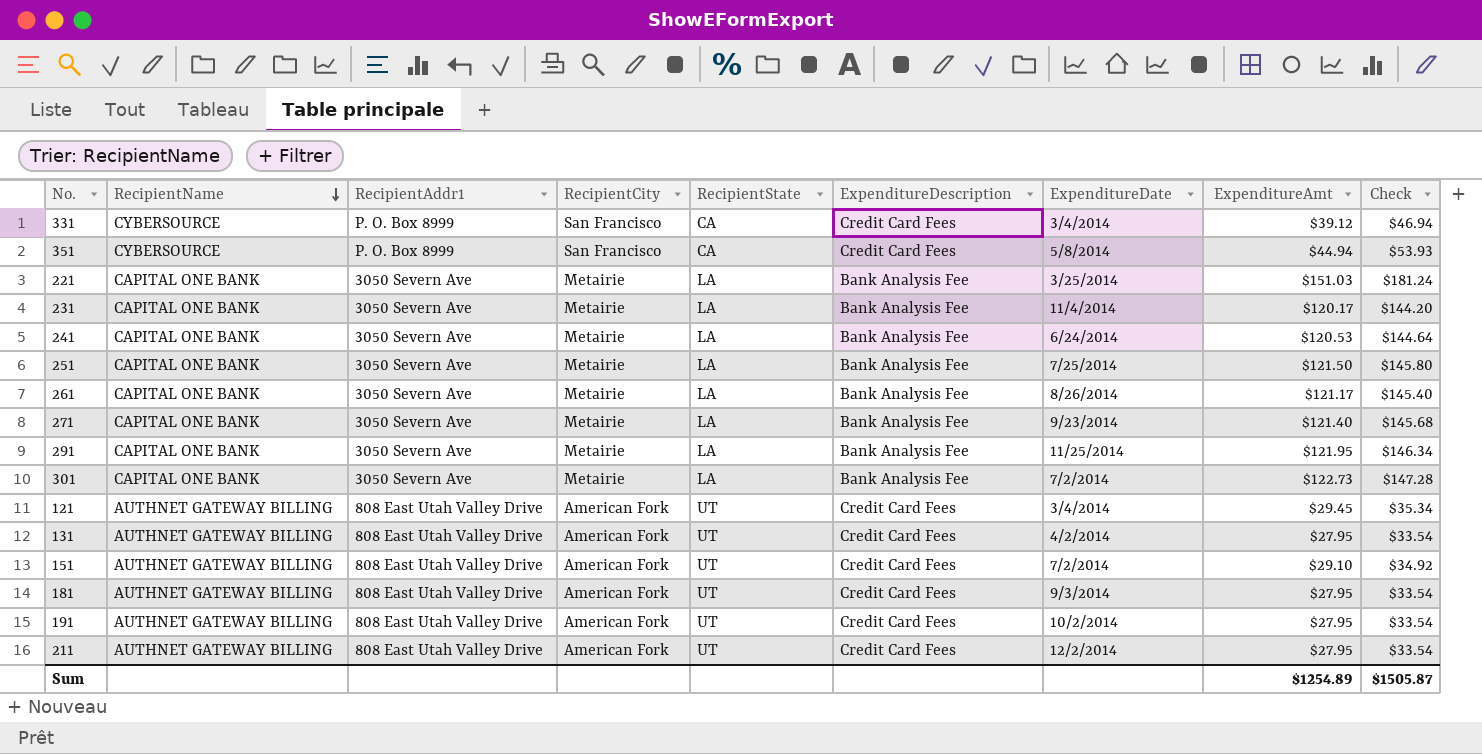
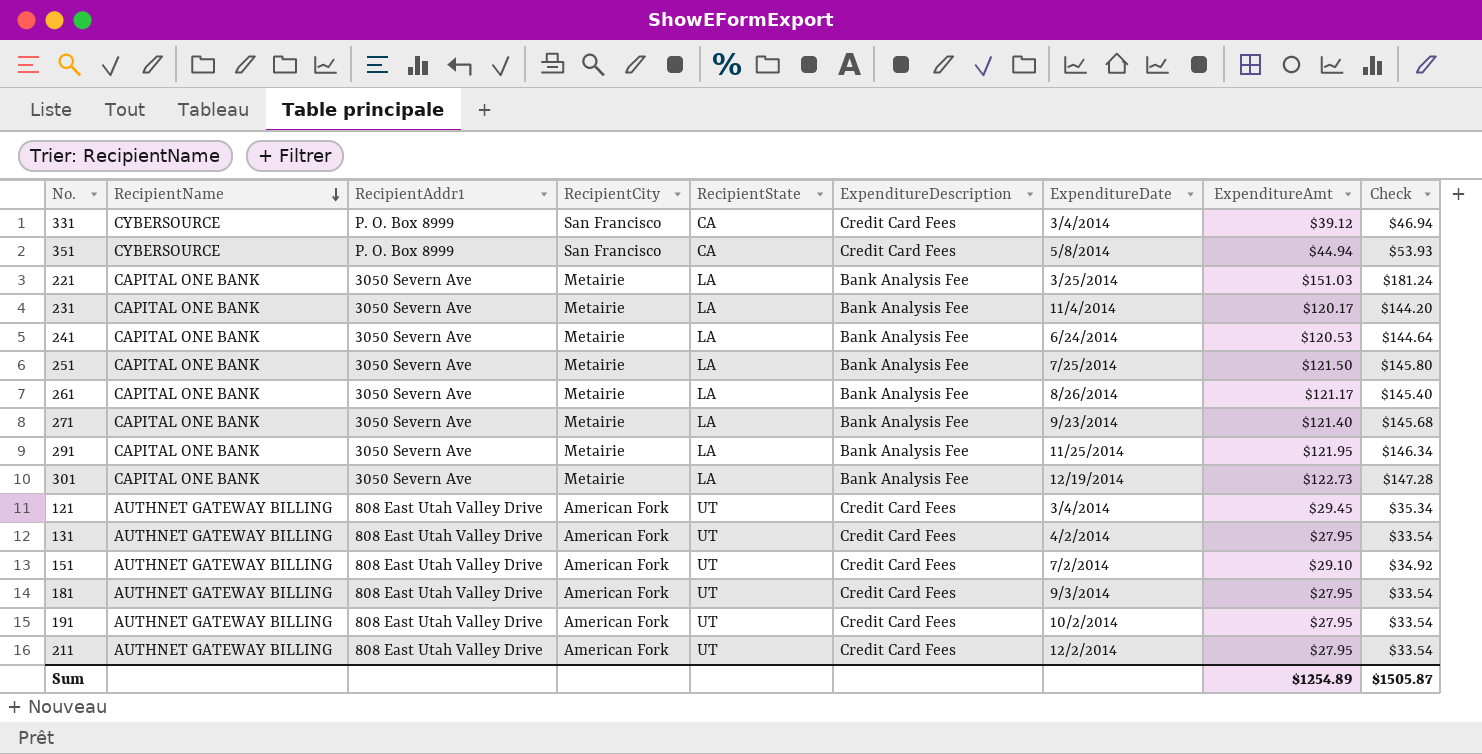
301 | ExpenditureDate: 7/2/2014 -> 12/19/2014

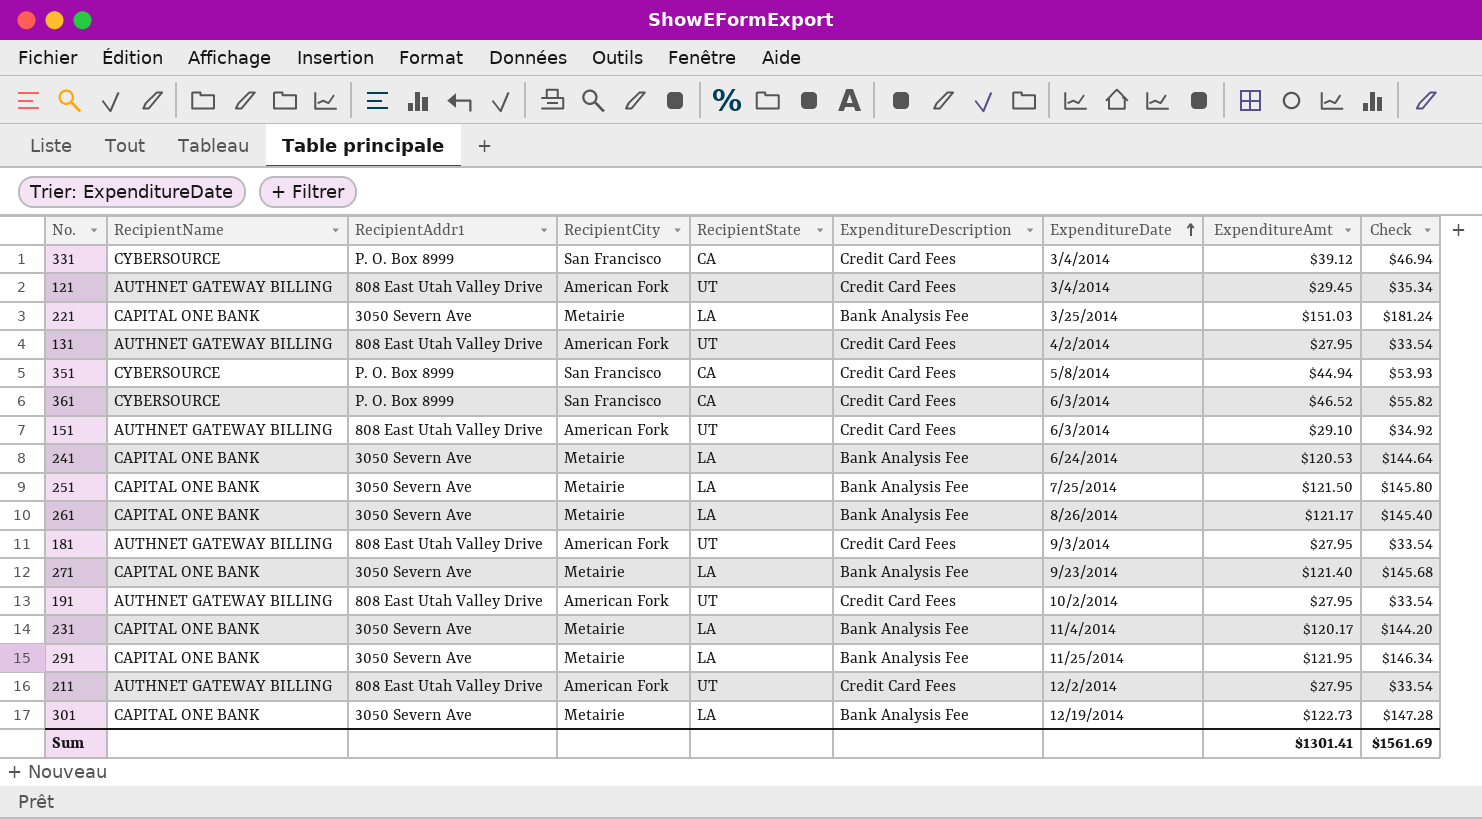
row order: RecipientName descending -> ExpenditureDate ascending
row 361: none -> CYBERSOURCE | P. O. Box 8999 | San Francisco | CA | Credit Card Fees | 6/3/2014 | $46.52 | $55.82
151 | ExpenditureDate: 7/2/2014 -> 6/3/2014
Sum | ExpenditureAmt: $1254.89 -> $1301.41
Sum | Check: $1505.87 -> $1561.69

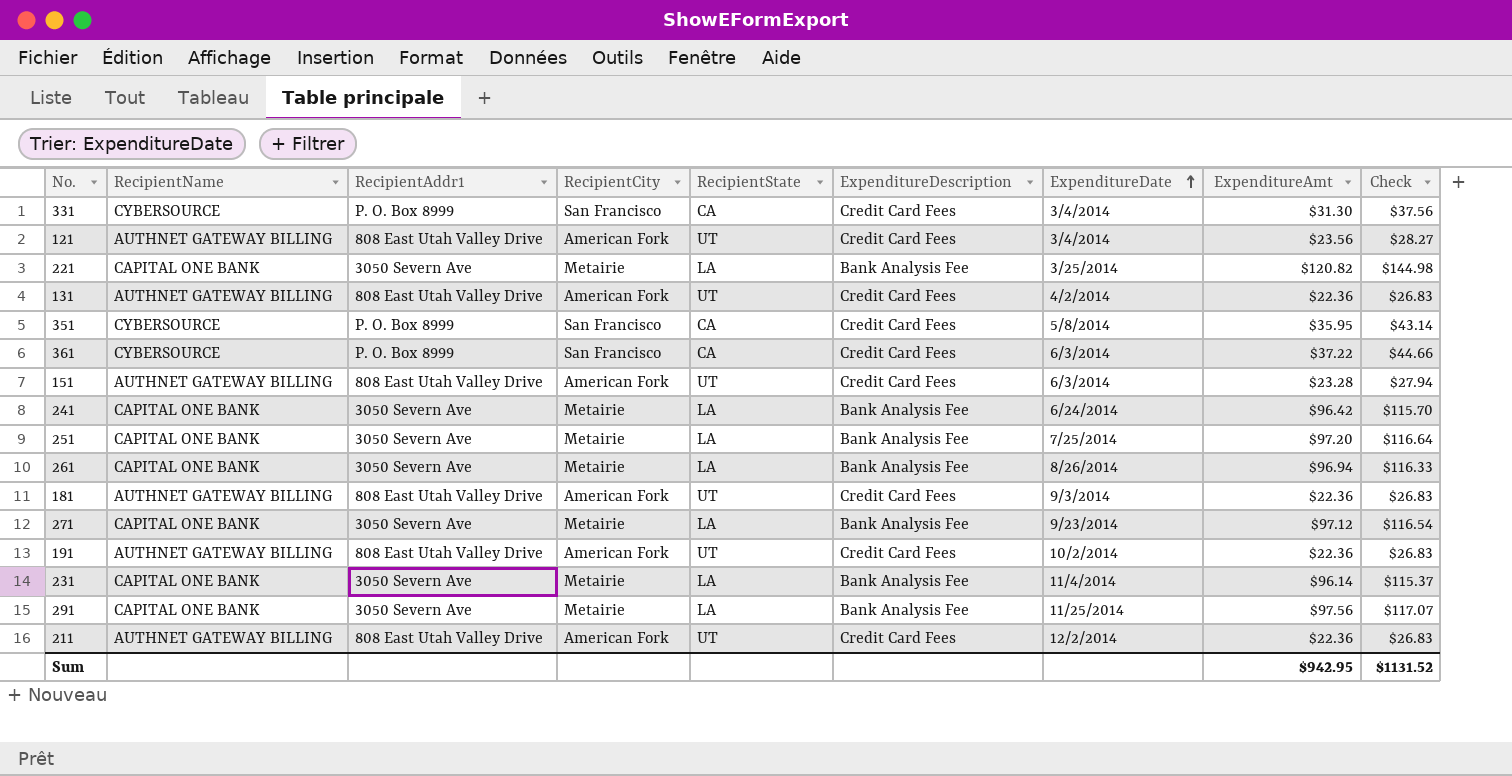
row 301: CAPITAL ONE BANK | 3050 Severn Ave | Metairie | LA | Bank Analysis Fee | 12/19/2014 | $122.73 | $147.28 -> none
331 | ExpenditureAmt: $39.12 -> $31.30
331 | Check: $46.94 -> $37.56
121 | ExpenditureAmt: $29.45 -> $23.56
121 | Check: $35.34 -> $28.27
221 | ExpenditureAmt: $151.03 -> $120.82
221 | Check: $181.24 -> $144.98
131 | ExpenditureAmt: $27.95 -> $22.36
131 | Check: $33.54 -> $26.83
351 | ExpenditureAmt: $44.94 -> $35.95
351 | Check: $53.93 -> $43.14
361 | ExpenditureAmt: $46.52 -> $37.22
361 | Check: $55.82 -> $44.66
151 | ExpenditureAmt: $29.10 -> $23.28
151 | Check: $34.92 -> $27.94
241 | ExpenditureAmt: $120.53 -> $96.42
241 | Check: $144.64 -> $115.70
251 | ExpenditureAmt: $121.50 -> $97.20
251 | Check: $145.80 -> $116.64
261 | ExpenditureAmt: $121.17 -> $96.94
261 | Check: $145.40 -> $116.33
181 | ExpenditureAmt: $27.95 -> $22.36
181 | Check: $33.54 -> $26.83
271 | ExpenditureAmt: $121.40 -> $97.12
271 | Check: $145.68 -> $116.54
191 | ExpenditureAmt: $27.95 -> $22.36
191 | Check: $33.54 -> $26.83
231 | ExpenditureAmt: $120.17 -> $96.14
231 | Check: $144.20 -> $115.37
291 | ExpenditureAmt: $121.95 -> $97.56
291 | Check: $146.34 -> $117.07
211 | ExpenditureAmt: $27.95 -> $22.36
211 | Check: $33.54 -> $26.83
Sum | ExpenditureAmt: $1301.41 -> $942.95
Sum | Check: $1561.69 -> $1131.52

